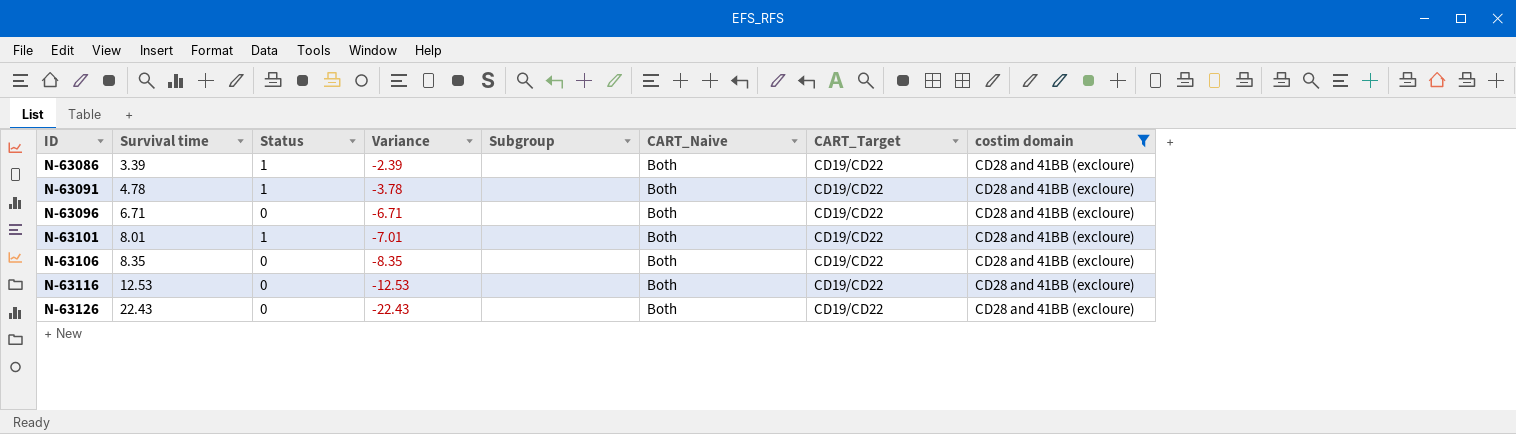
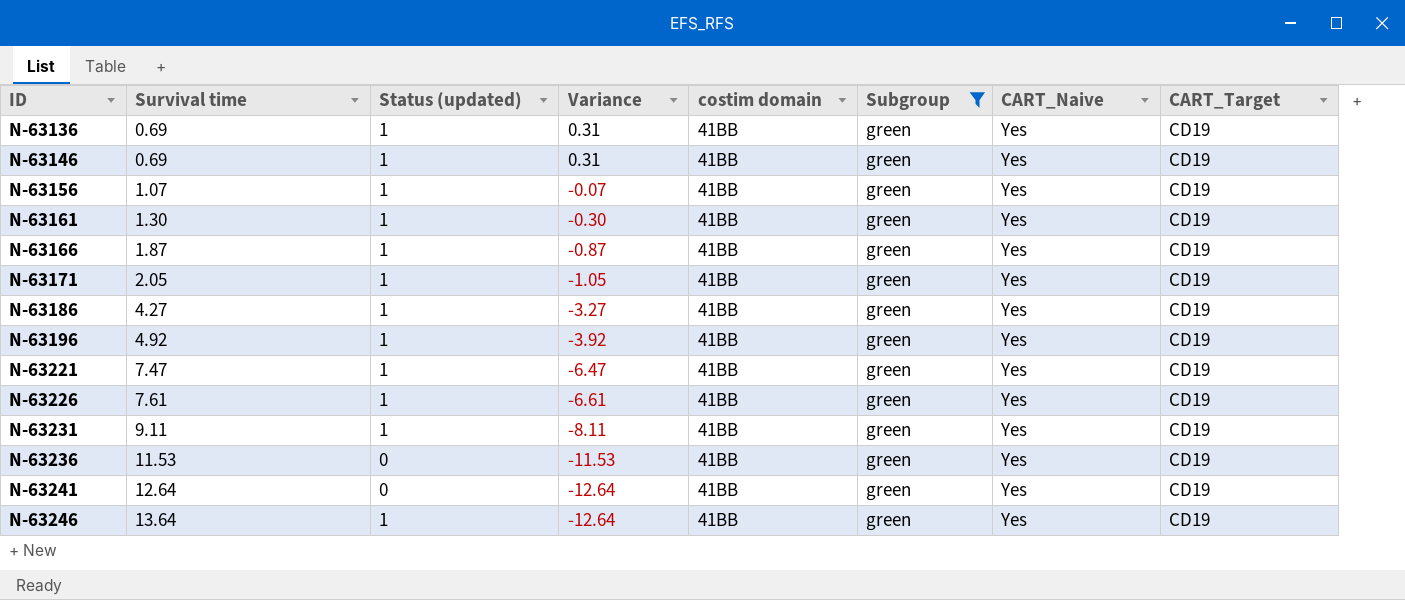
filter: costim domain = CD28 and 41BB (excloure) -> Subgroup = green
column name: Status -> Status (updated)
column costim domain | position: 8 -> 5

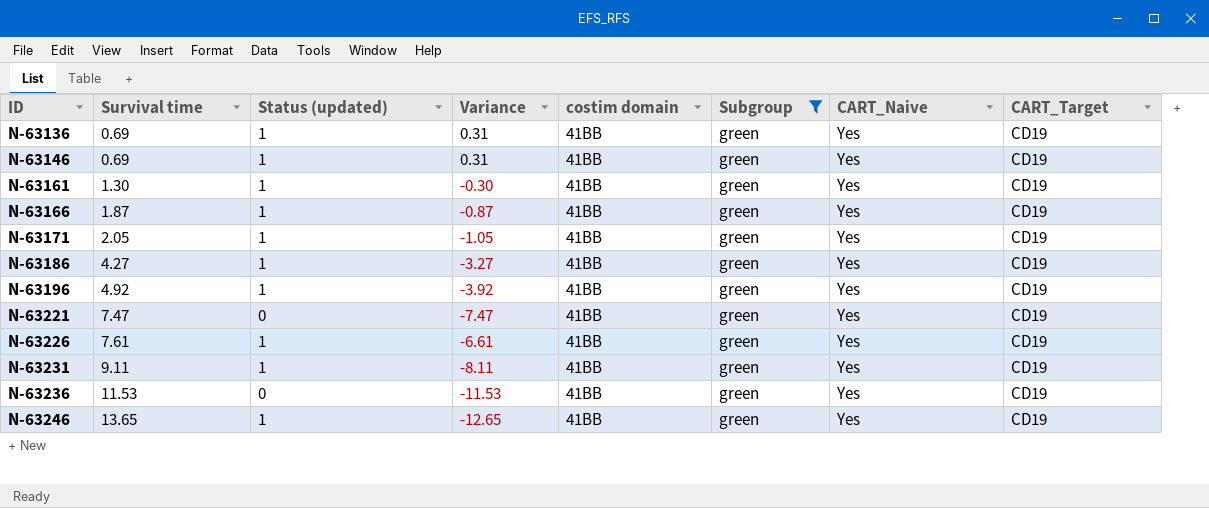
row N-63156: 1.07 | 1 | -0.07 | 41BB | green | Yes | CD19 -> none
row N-63241: 12.64 | 0 | -12.64 | 41BB | green | Yes | CD19 -> none
N-63221 | Status (updated): 1 -> 0
N-63221 | Variance: -6.47 -> -7.47
N-63246 | Survival time: 13.64 -> 13.65
N-63246 | Variance: -12.64 -> -12.65

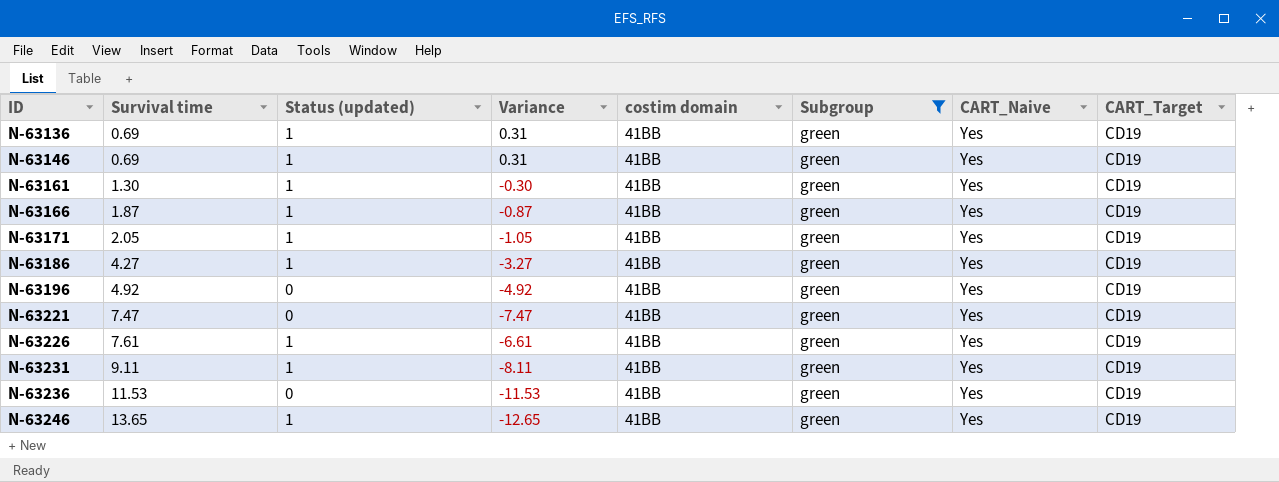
N-63196 | Status (updated): 1 -> 0
N-63196 | Variance: -3.92 -> -4.92

